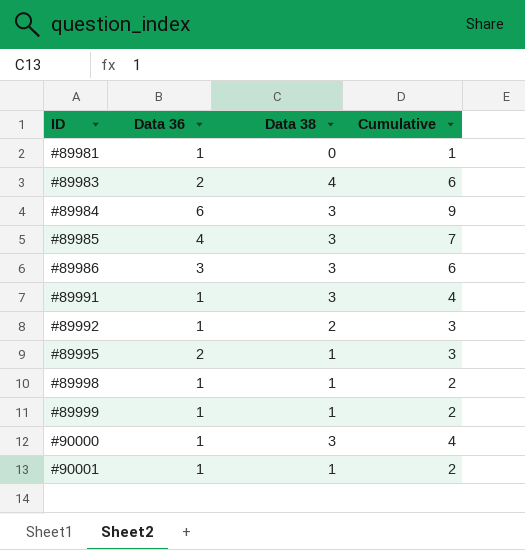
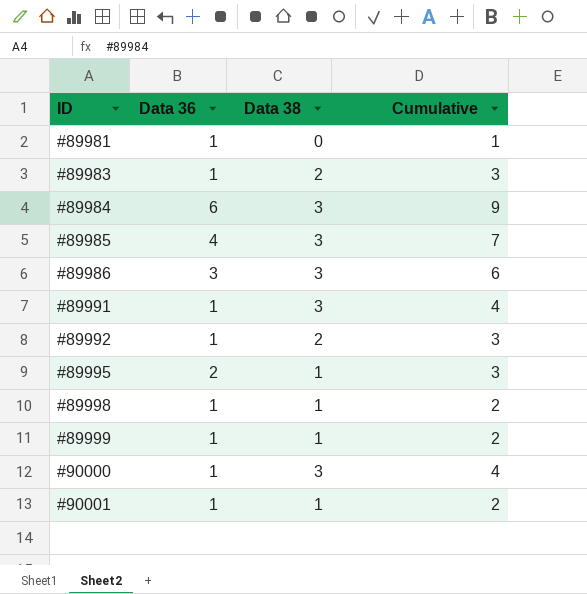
#89983 | Data 36: 2 -> 1
#89983 | Data 38: 4 -> 2
#89983 | Cumulative: 6 -> 3

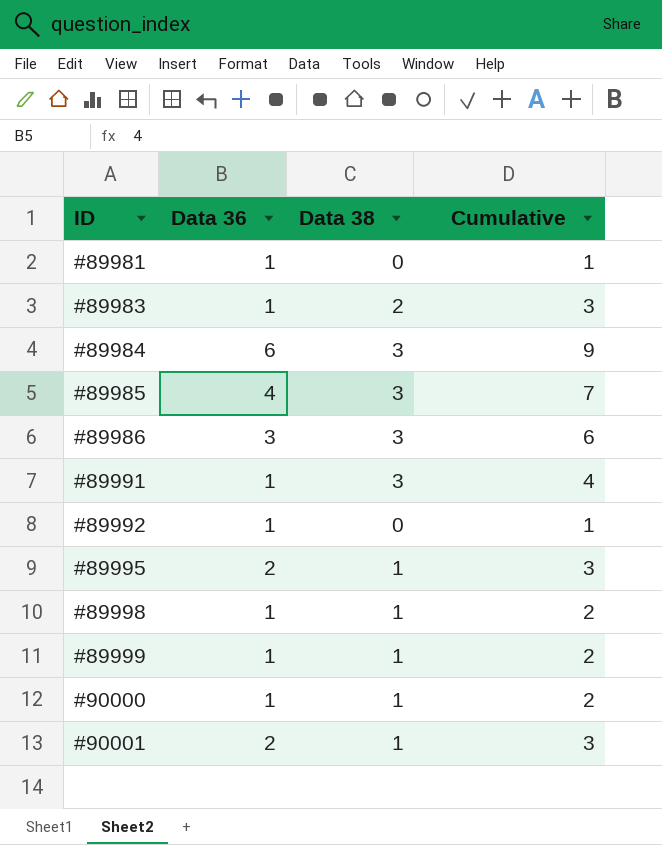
#89992 | Data 38: 2 -> 0
#89992 | Cumulative: 3 -> 1
#90000 | Data 38: 3 -> 1
#90000 | Cumulative: 4 -> 2
#90001 | Data 36: 1 -> 2
#90001 | Cumulative: 2 -> 3

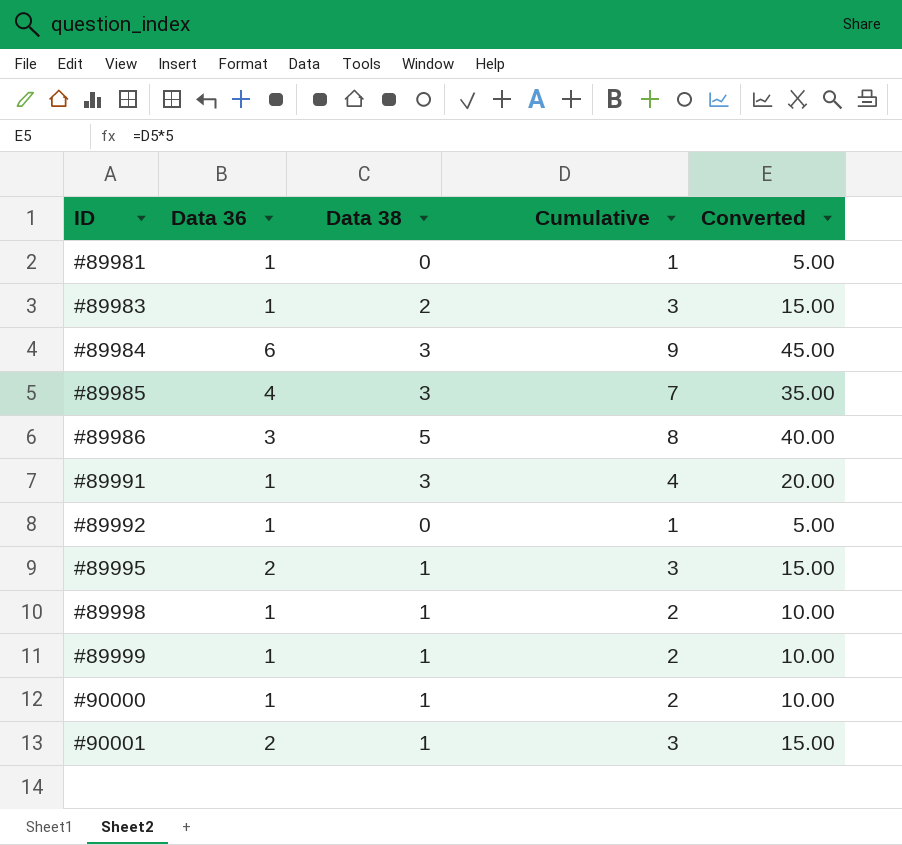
column Converted | formula: none -> [Cumulative] * 5
#89986 | Data 38: 3 -> 5
#89986 | Cumulative: 6 -> 8

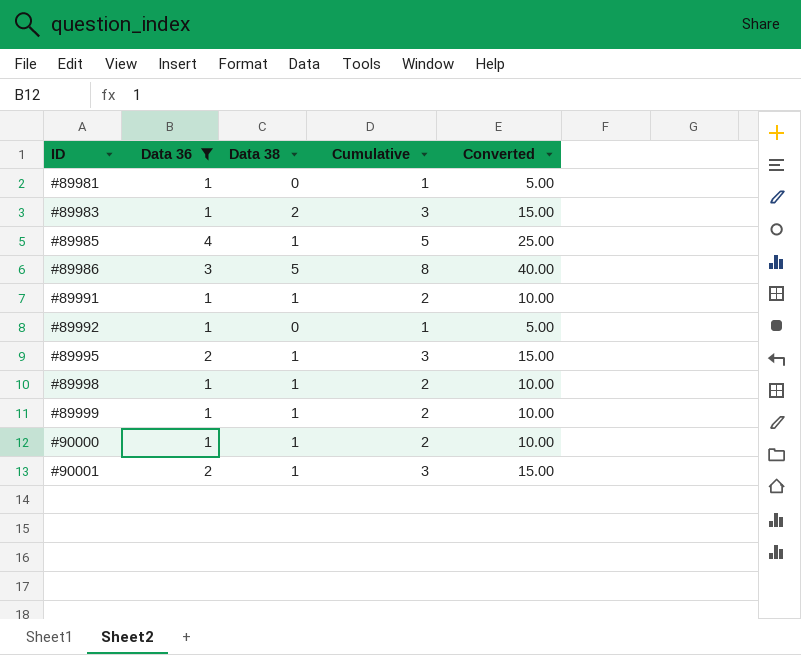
filter: none -> Data 36 != 6
#89985 | Data 38: 3 -> 1
#89985 | Cumulative: 7 -> 5
#89985 | Converted: 35.00 -> 25.00
#89991 | Data 38: 3 -> 1
#89991 | Cumulative: 4 -> 2
#89991 | Converted: 20.00 -> 10.00

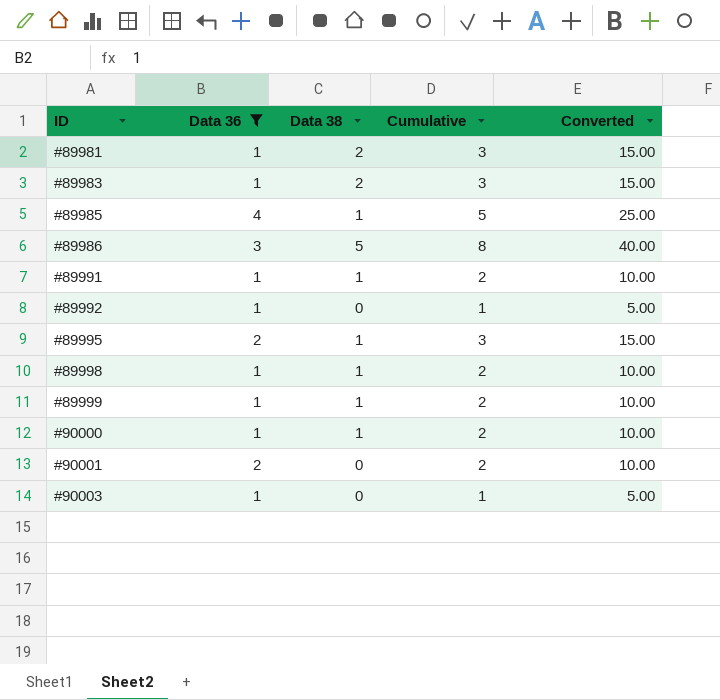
#89981 | Data 38: 0 -> 2
#89981 | Cumulative: 1 -> 3
#89981 | Converted: 5.00 -> 15.00
#90001 | Data 38: 1 -> 0
#90001 | Cumulative: 3 -> 2
#90001 | Converted: 15.00 -> 10.00
row #90003: none -> 1 | 0 | 1 | 5.00

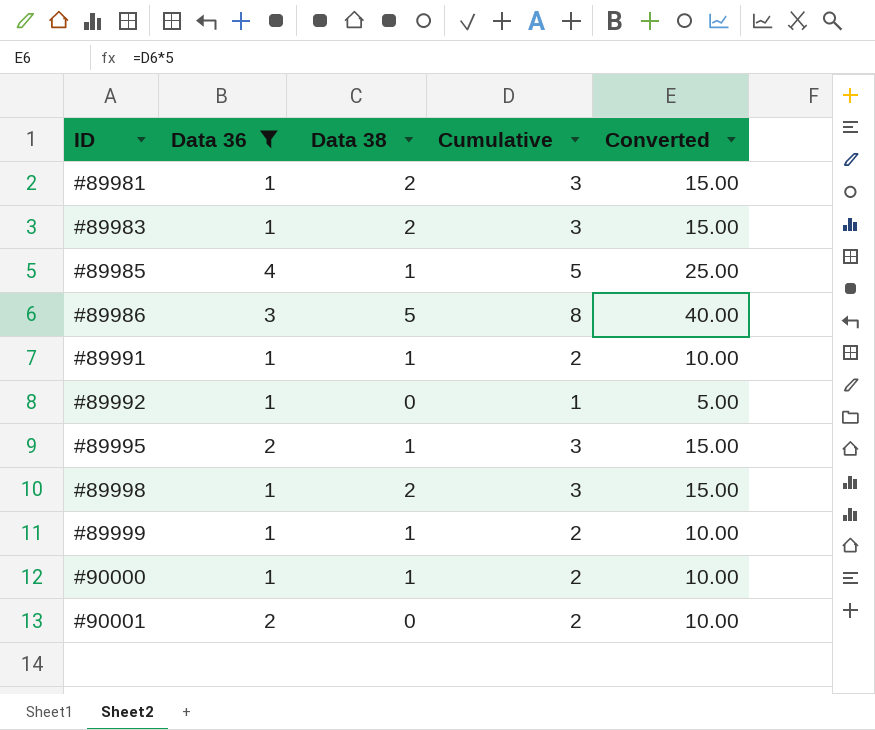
row #90003: 1 | 0 | 1 | 5.00 -> none
#89998 | Data 38: 1 -> 2
#89998 | Cumulative: 2 -> 3
#89998 | Converted: 10.00 -> 15.00

